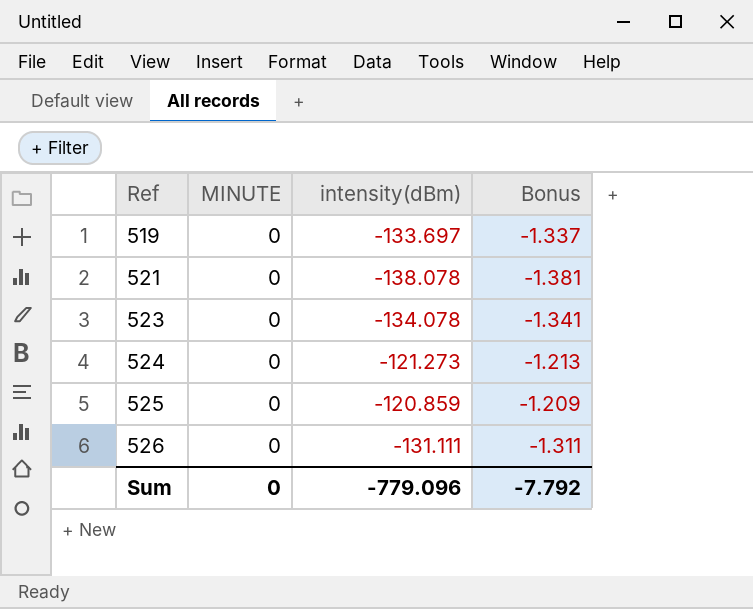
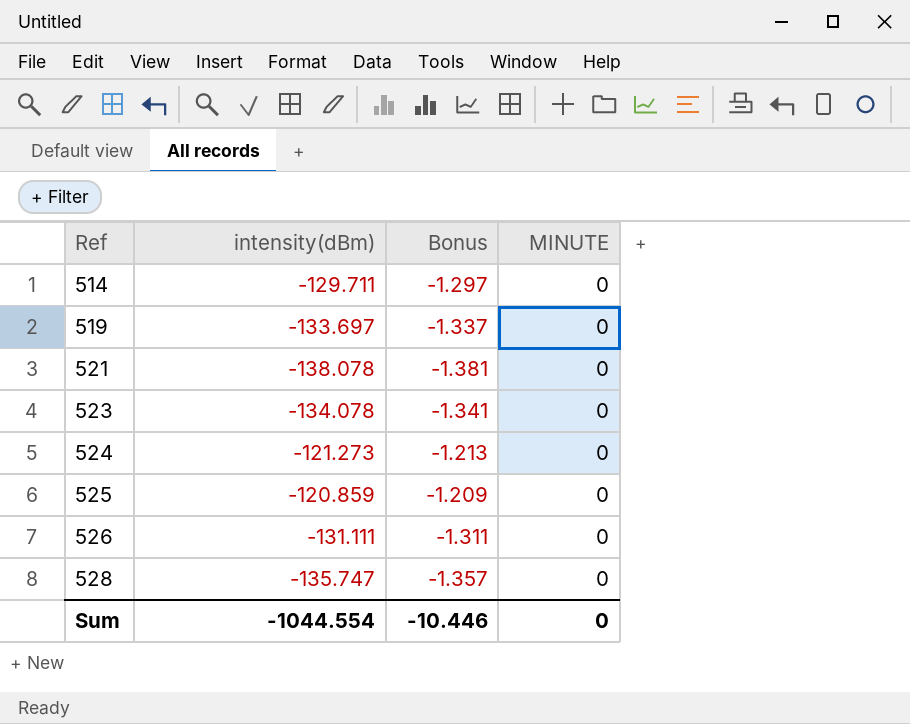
column MINUTE | position: 2 -> 4
row 514: none -> -129.711 | -1.297 | 0
row 528: none -> -135.747 | -1.357 | 0
Sum | intensity(dBm): -779.096 -> -1044.554
Sum | Bonus: -7.792 -> -10.446

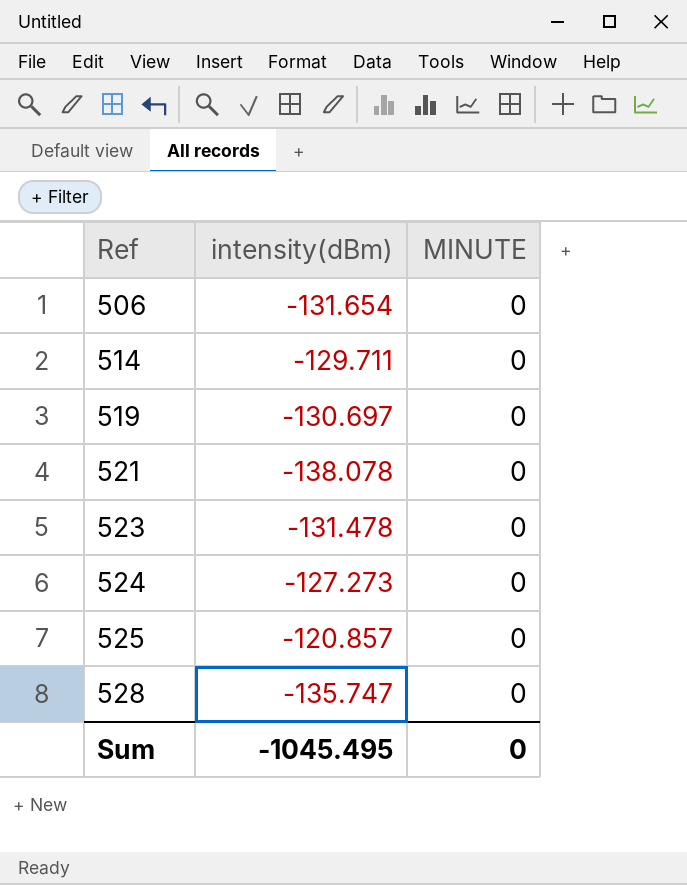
column Bonus | formula: [intensity(dBm)] * 0.01 -> none
row 526: -131.111 | -1.311 | 0 -> none
row 506: none -> -131.654 | 0
519 | intensity(dBm): -133.697 -> -130.697
523 | intensity(dBm): -134.078 -> -131.478
524 | intensity(dBm): -121.273 -> -127.273
525 | intensity(dBm): -120.859 -> -120.857
Sum | intensity(dBm): -1044.554 -> -1045.495

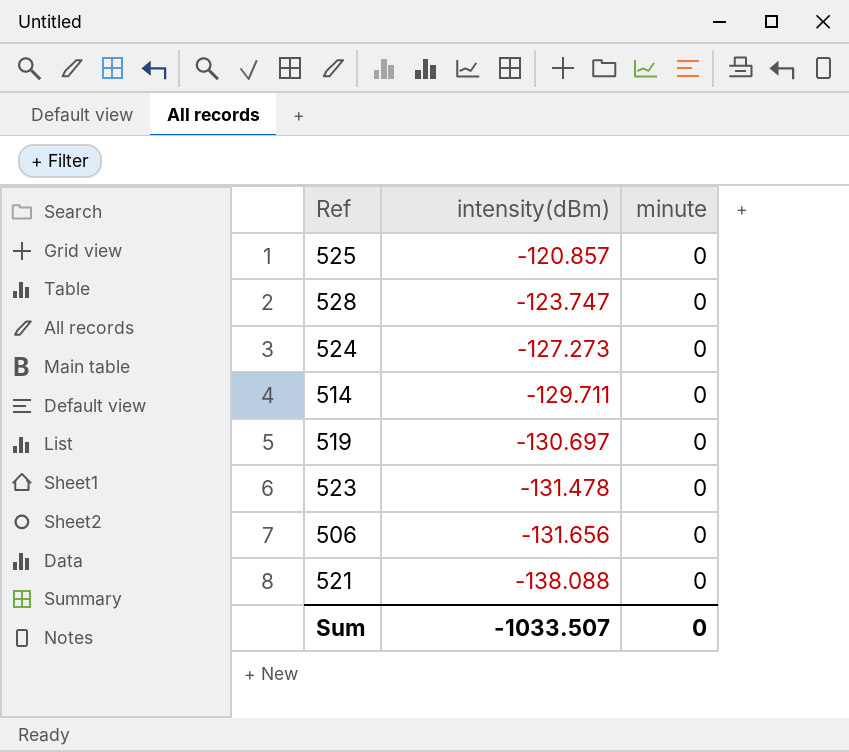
row order: Ref ascending -> intensity(dBm) descending
column name: MINUTE -> minute
528 | intensity(dBm): -135.747 -> -123.747
506 | intensity(dBm): -131.654 -> -131.656
521 | intensity(dBm): -138.078 -> -138.088
Sum | intensity(dBm): -1045.495 -> -1033.507

